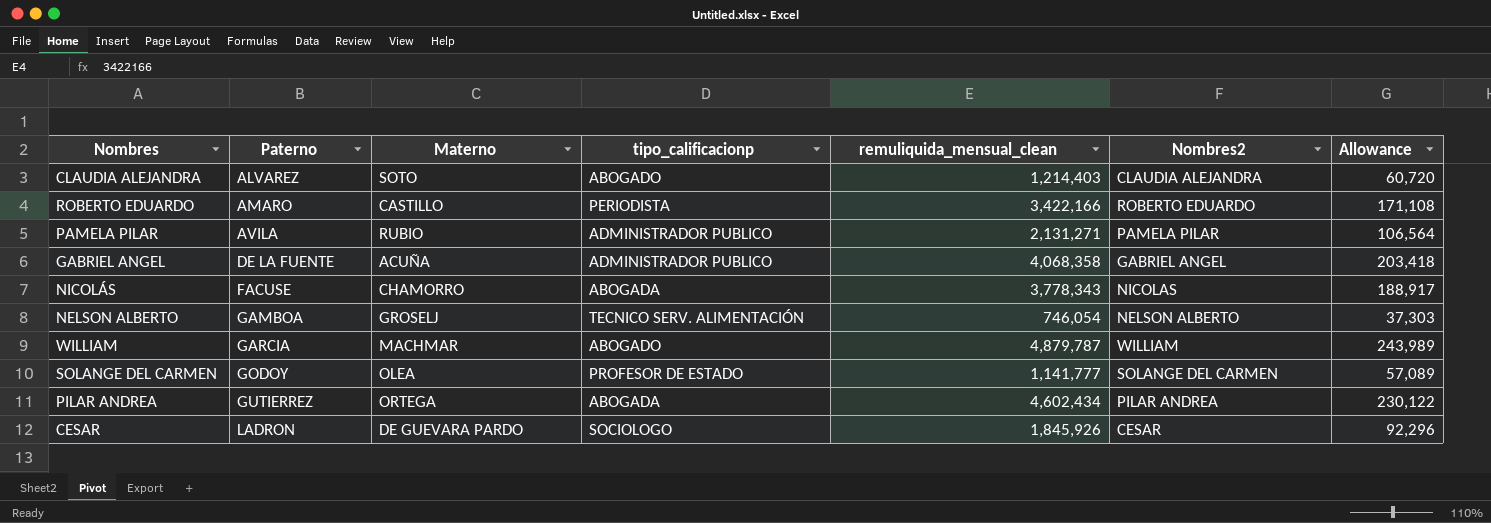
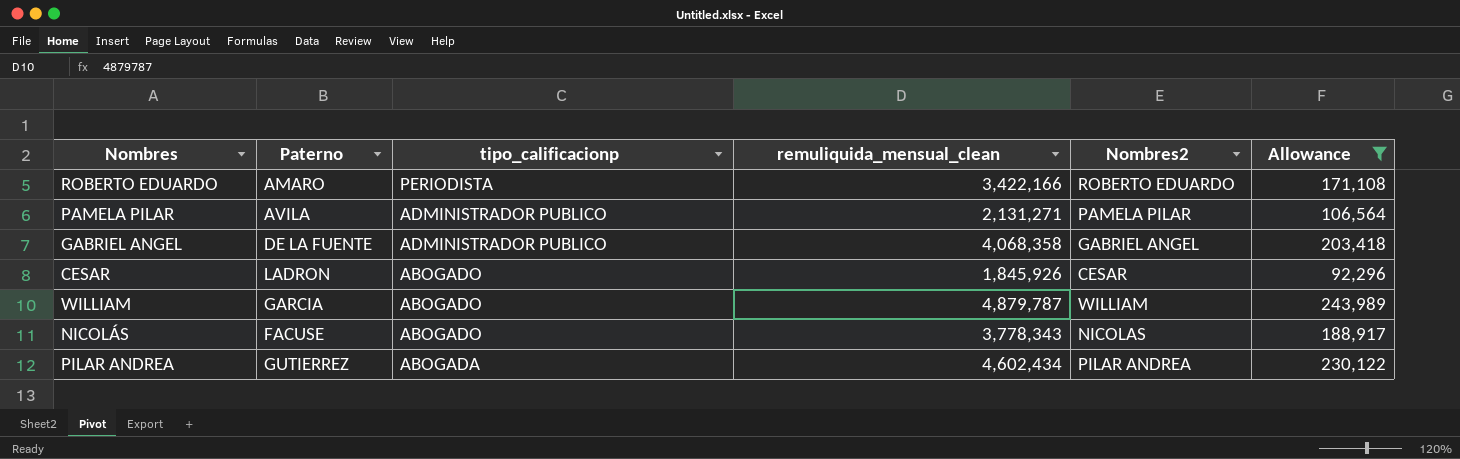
filter: none -> Allowance >= 92,296
row order: Paterno ascending -> tipo_calificacionp descending
column Materno | position: 3 -> none
CESAR | tipo_calificacionp: SOCIOLOGO -> ABOGADO
NICOLÁS | tipo_calificacionp: ABOGADA -> ABOGADO

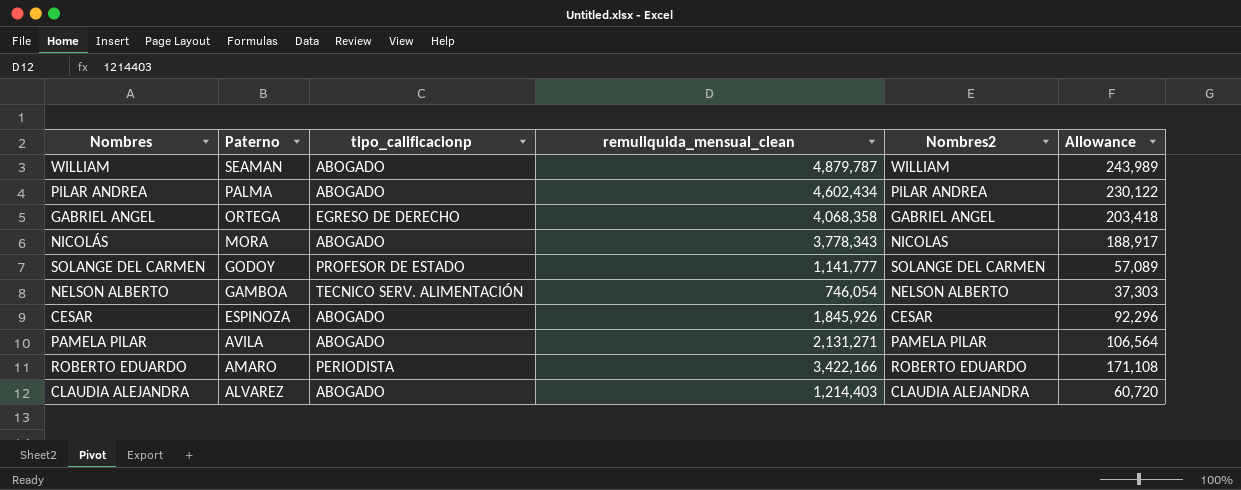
filter: Allowance >= 92,296 -> none
row order: tipo_calificacionp descending -> Paterno descending
WILLIAM | Paterno: GARCIA -> SEAMAN
PILAR ANDREA | Paterno: GUTIERREZ -> PALMA
PILAR ANDREA | tipo_calificacionp: ABOGADA -> ABOGADO
GABRIEL ANGEL | Paterno: DE LA FUENTE -> ORTEGA
GABRIEL ANGEL | tipo_calificacionp: ADMINISTRADOR PUBLICO -> EGRESO DE DERECHO
NICOLÁS | Paterno: FACUSE -> MORA
CESAR | Paterno: LADRON -> ESPINOZA
PAMELA PILAR | tipo_calificacionp: ADMINISTRADOR PUBLICO -> ABOGADO

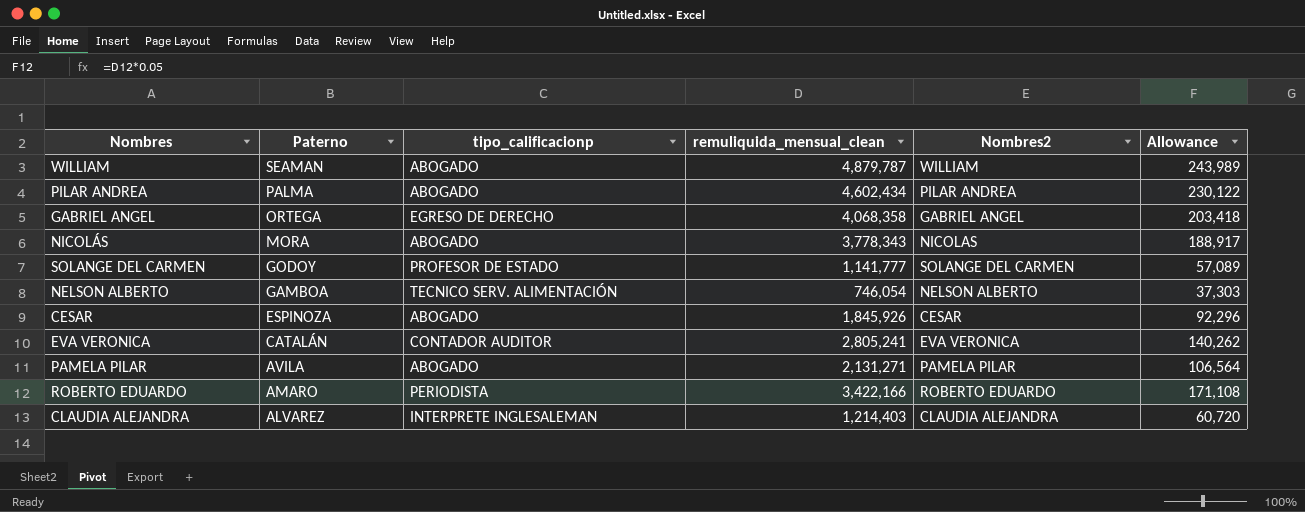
row EVA VERONICA: none -> CATALÁN | CONTADOR AUDITOR | 2,805,241 | EVA VERONICA | 140,262
CLAUDIA ALEJANDRA | tipo_calificacionp: ABOGADO -> INTERPRETE INGLESALEMAN

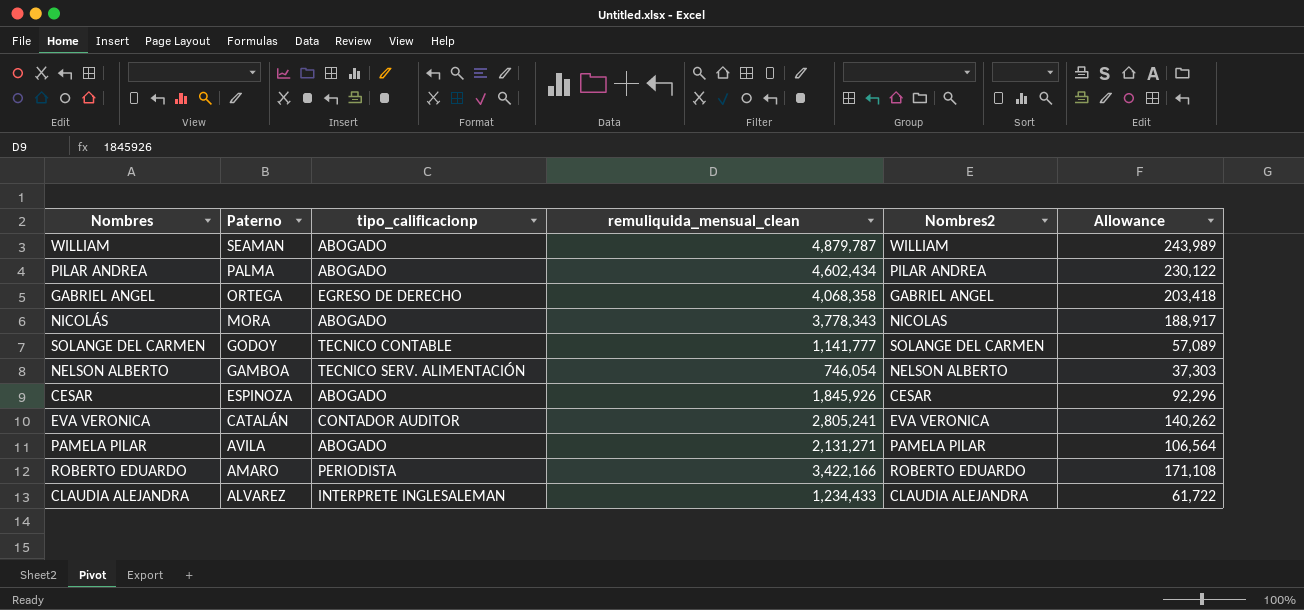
SOLANGE DEL CARMEN | tipo_calificacionp: PROFESOR DE ESTADO -> TECNICO CONTABLE
CLAUDIA ALEJANDRA | remuliquida_mensual_clean: 1,214,403 -> 1,234,433
CLAUDIA ALEJANDRA | Allowance: 60,720 -> 61,722

